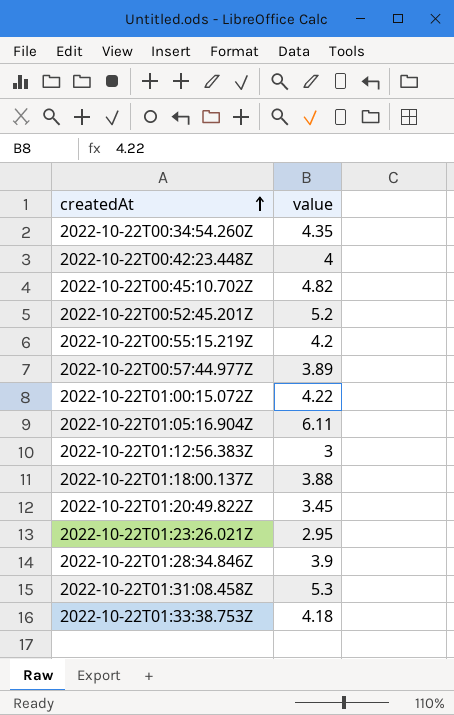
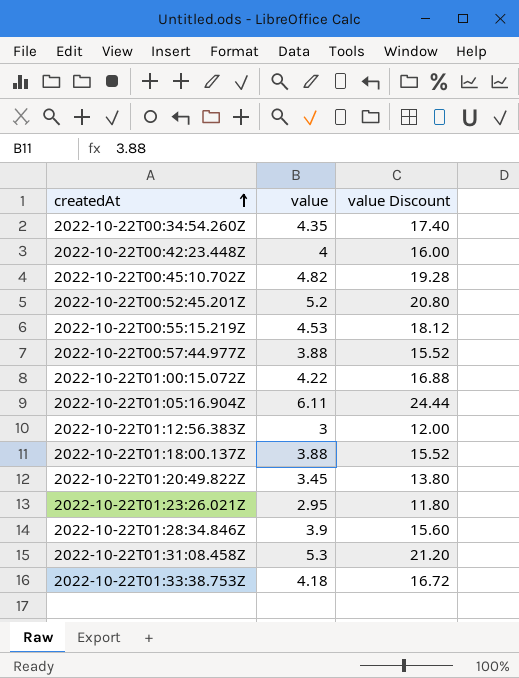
column value Discount | formula: none -> [value] * 4
2022-10-22T00:55:15.219Z | value: 4.2 -> 4.53
2022-10-22T00:57:44.977Z | value: 3.89 -> 3.88

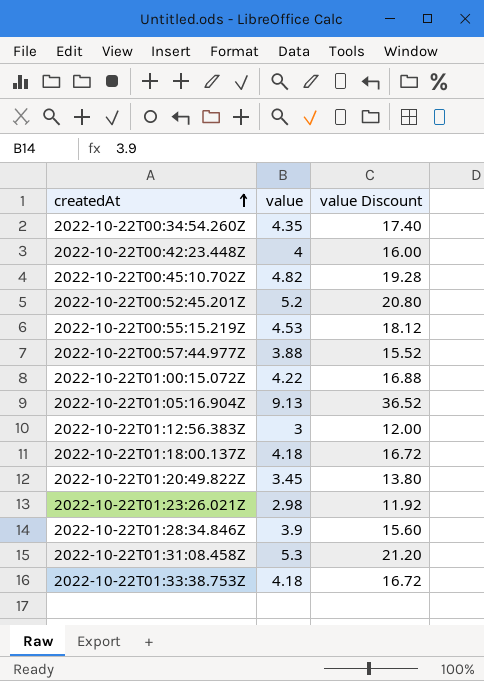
2022-10-22T01:05:16.904Z | value: 6.11 -> 9.13
2022-10-22T01:05:16.904Z | value Discount: 24.44 -> 36.52
2022-10-22T01:18:00.137Z | value: 3.88 -> 4.18
2022-10-22T01:18:00.137Z | value Discount: 15.52 -> 16.72
2022-10-22T01:23:26.021Z | value: 2.95 -> 2.98
2022-10-22T01:23:26.021Z | value Discount: 11.80 -> 11.92

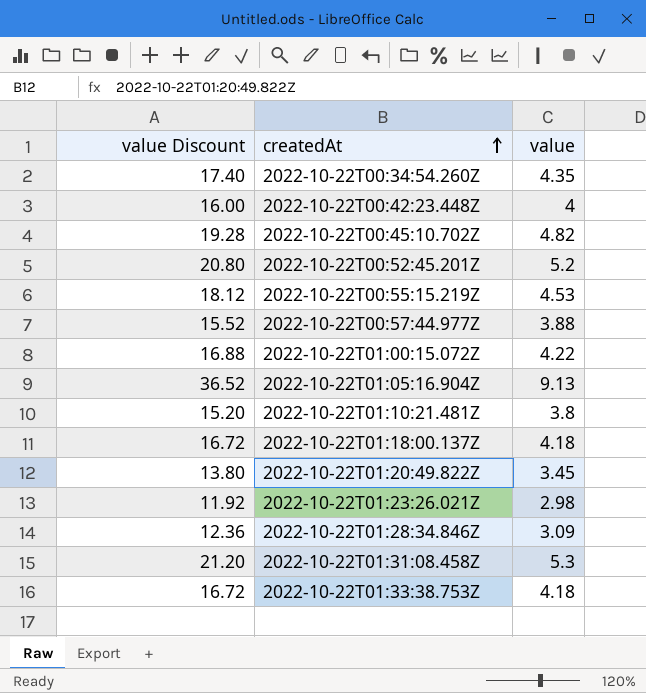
column value Discount | position: 3 -> 1
row 2022-10-22T01:12:56.383Z: 3 | 12.00 -> none
row 2022-10-22T01:10:21.481Z: none -> 15.20 | 3.8
2022-10-22T01:28:34.846Z | value Discount: 15.60 -> 12.36
2022-10-22T01:28:34.846Z | value: 3.9 -> 3.09

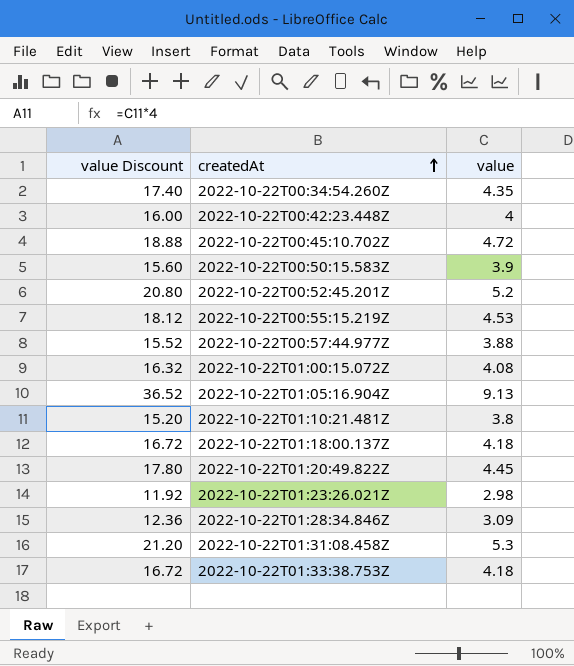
2022-10-22T00:45:10.702Z | value Discount: 19.28 -> 18.88
2022-10-22T00:45:10.702Z | value: 4.82 -> 4.72
row 2022-10-22T00:50:15.583Z: none -> 15.60 | 3.9
2022-10-22T01:00:15.072Z | value Discount: 16.88 -> 16.32
2022-10-22T01:00:15.072Z | value: 4.22 -> 4.08
2022-10-22T01:20:49.822Z | value Discount: 13.80 -> 17.80
2022-10-22T01:20:49.822Z | value: 3.45 -> 4.45

